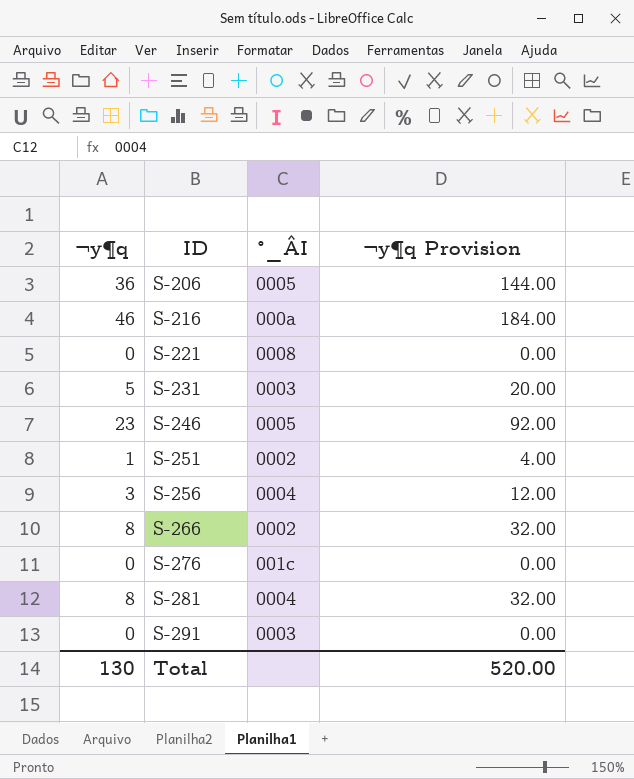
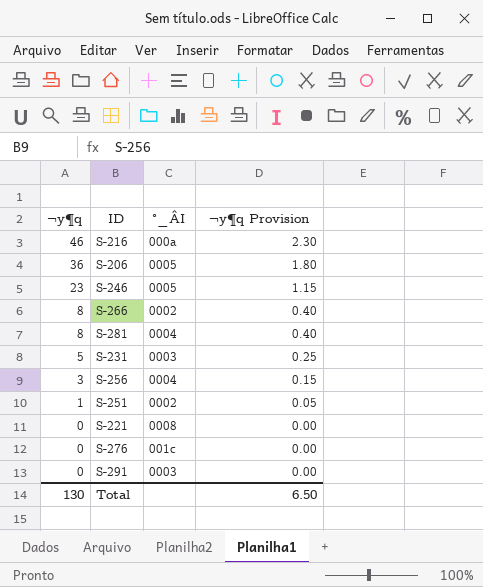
row order: ID ascending -> ¬y¶q descending
column ¬y¶q Provision | formula: [¬y¶q] * 4 -> [¬y¶q] * 0.05
Total | ¬y¶q Provision: 520.00 -> 6.50

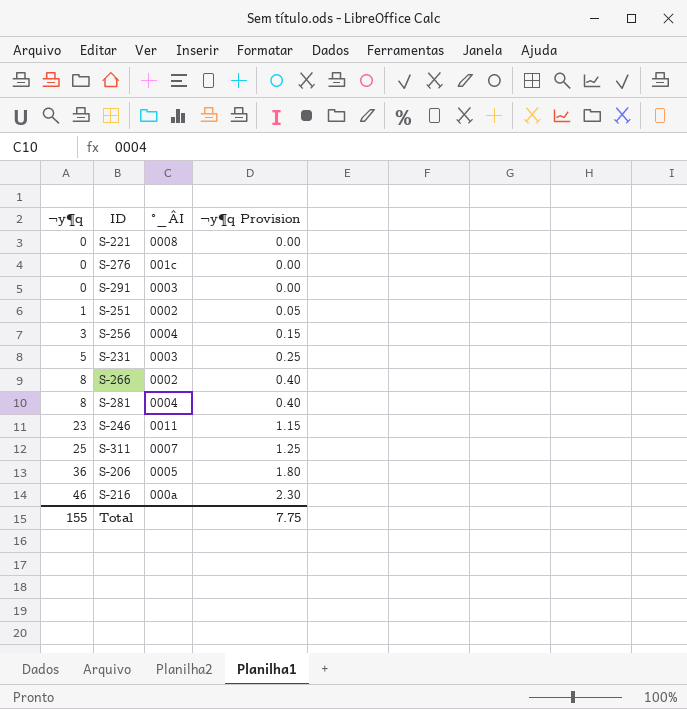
row order: ¬y¶q descending -> ¬y¶q ascending
S-246 | °_ÂI: 0005 -> 0011
row S-311: none -> 25 | 0007 | 1.25
Total | ¬y¶q: 130 -> 155
Total | ¬y¶q Provision: 6.50 -> 7.75

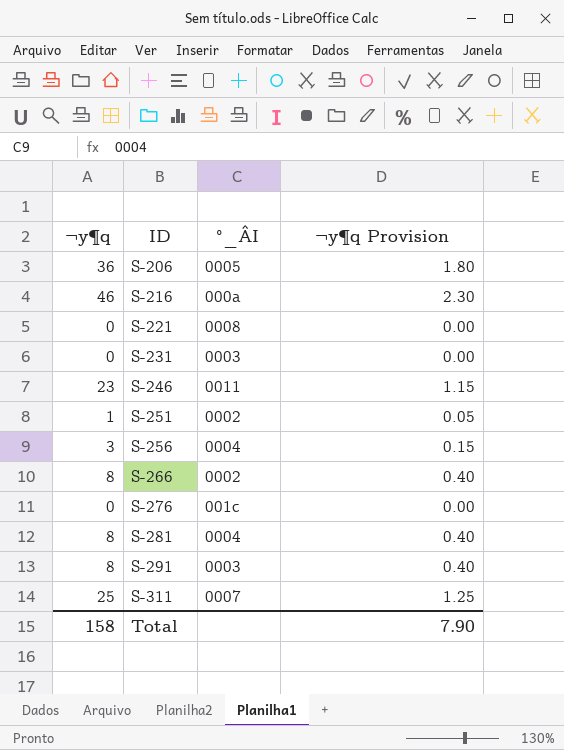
row order: ¬y¶q ascending -> ID ascending
S-231 | ¬y¶q: 5 -> 0
S-231 | ¬y¶q Provision: 0.25 -> 0.00
S-291 | ¬y¶q: 0 -> 8
S-291 | ¬y¶q Provision: 0.00 -> 0.40
Total | ¬y¶q: 155 -> 158
Total | ¬y¶q Provision: 7.75 -> 7.90

